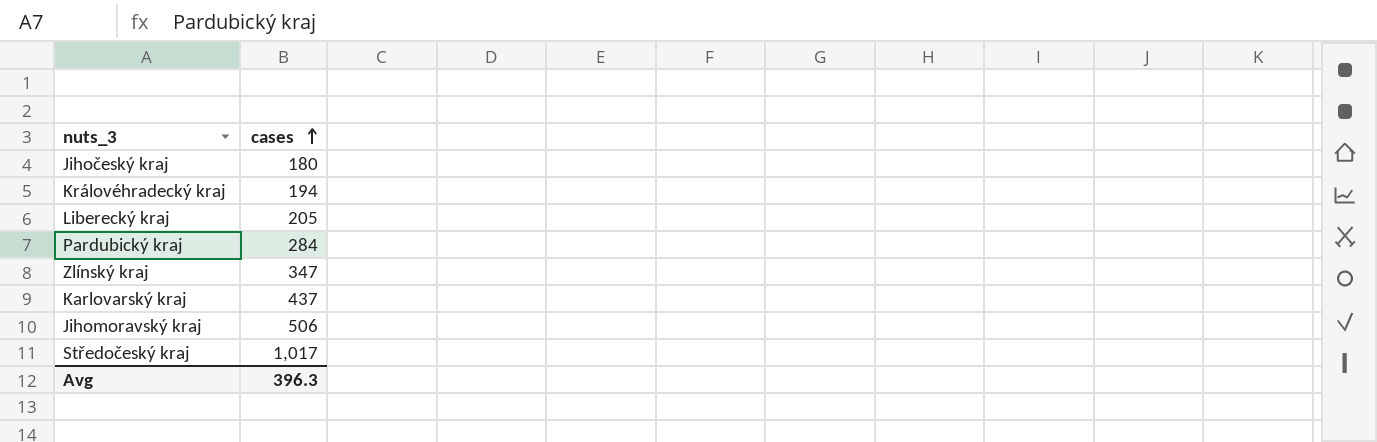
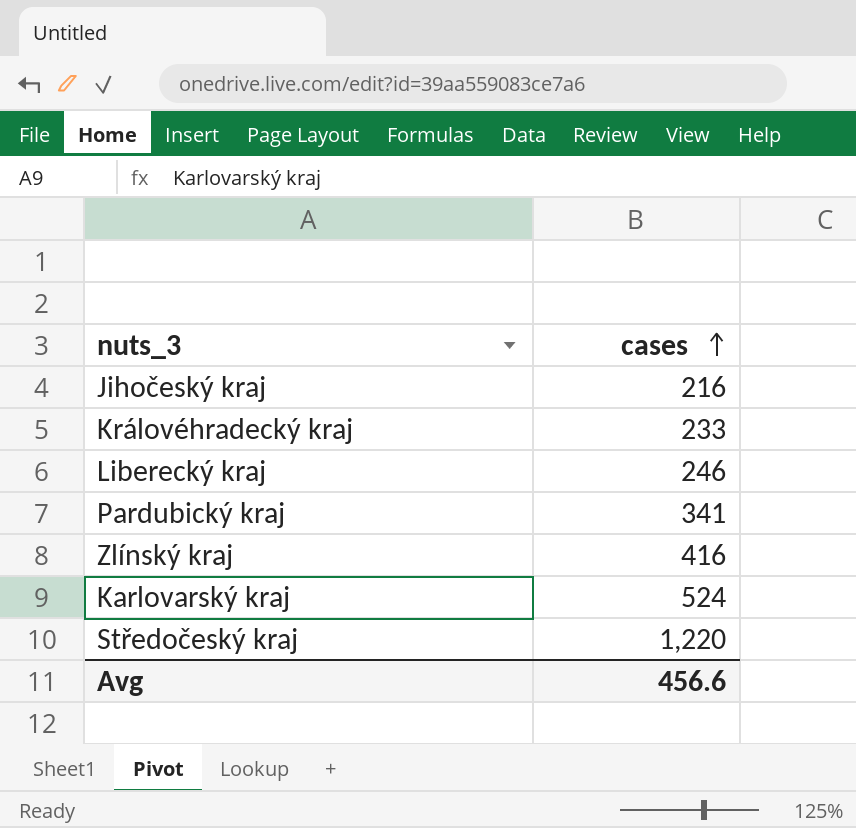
row Jihomoravský kraj: 506 -> none
Jihočeský kraj | cases: 180 -> 216
Královéhradecký kraj | cases: 194 -> 233
Liberecký kraj | cases: 205 -> 246
Pardubický kraj | cases: 284 -> 341
Zlínský kraj | cases: 347 -> 416
Karlovarský kraj | cases: 437 -> 524
Středočeský kraj | cases: 1,017 -> 1,220
Avg | cases: 396.3 -> 456.6

